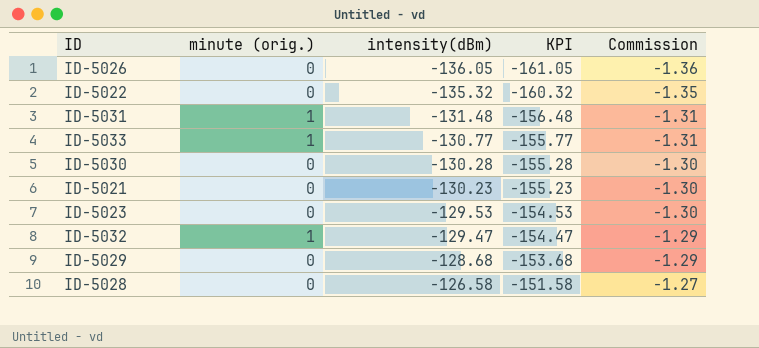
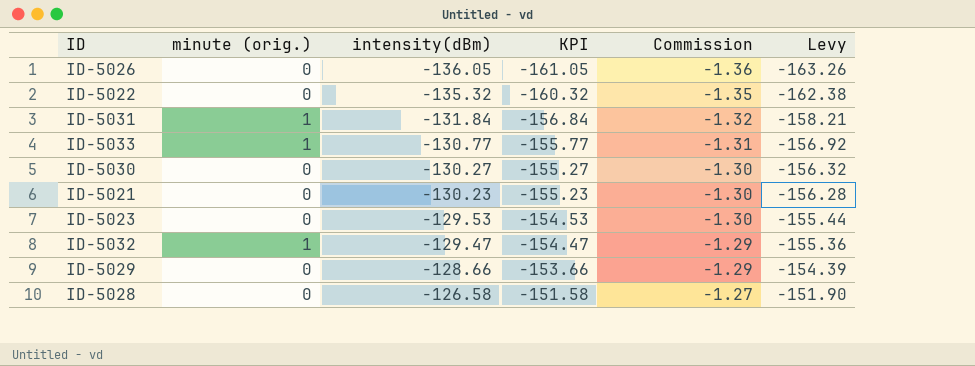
column Levy | formula: none -> [intensity(dBm)] * 1.2
ID-5031 | intensity(dBm): -131.48 -> -131.84
ID-5031 | KPI: -156.48 -> -156.84
ID-5031 | Commission: -1.31 -> -1.32
ID-5030 | intensity(dBm): -130.28 -> -130.27
ID-5030 | KPI: -155.28 -> -155.27
ID-5029 | intensity(dBm): -128.68 -> -128.66
ID-5029 | KPI: -153.68 -> -153.66

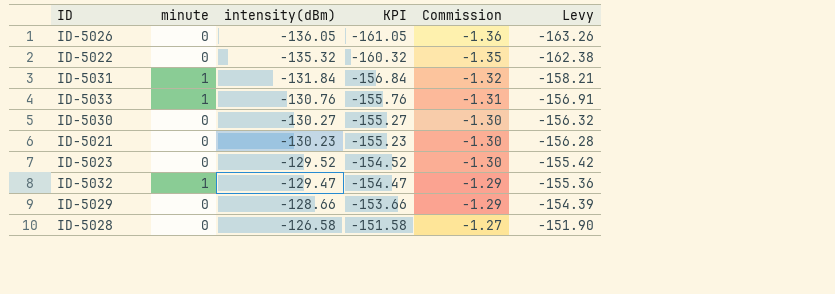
column name: minute (orig.) -> minute
ID-5033 | intensity(dBm): -130.77 -> -130.76
ID-5033 | KPI: -155.77 -> -155.76
ID-5033 | Levy: -156.92 -> -156.91
ID-5023 | intensity(dBm): -129.53 -> -129.52
ID-5023 | KPI: -154.53 -> -154.52
ID-5023 | Levy: -155.44 -> -155.42

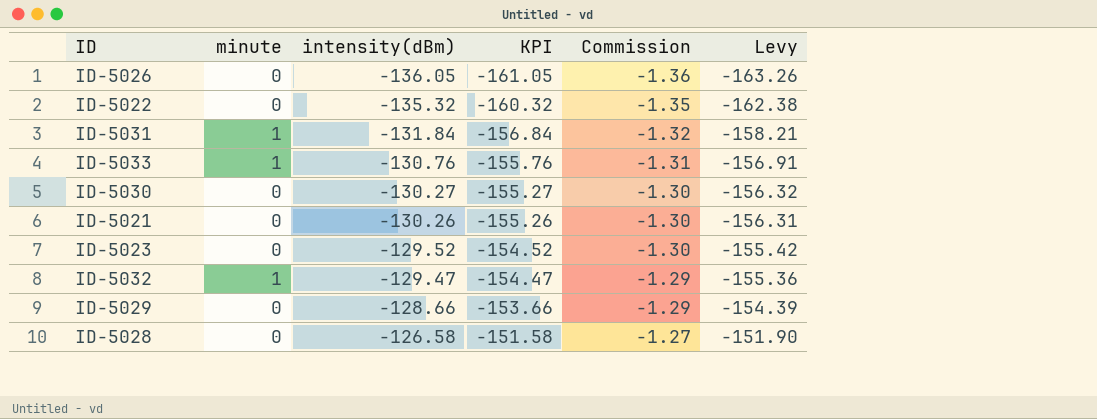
ID-5021 | intensity(dBm): -130.23 -> -130.26
ID-5021 | KPI: -155.23 -> -155.26
ID-5021 | Levy: -156.28 -> -156.31

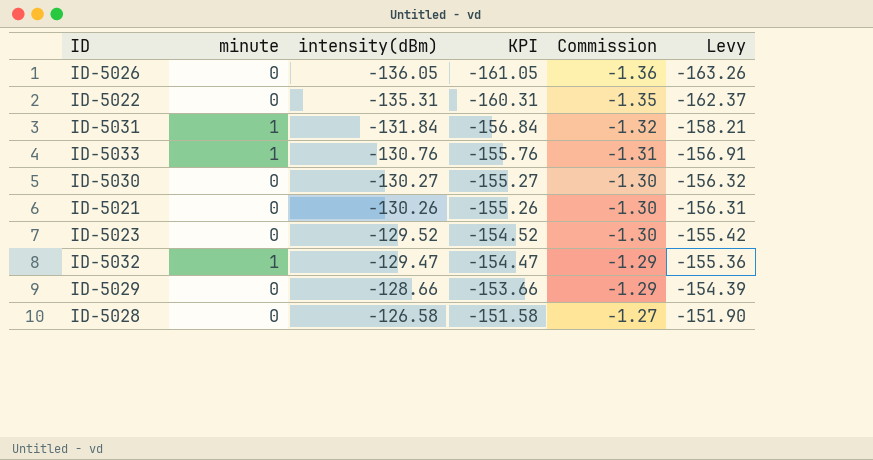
ID-5022 | intensity(dBm): -135.32 -> -135.31
ID-5022 | KPI: -160.32 -> -160.31
ID-5022 | Levy: -162.38 -> -162.37

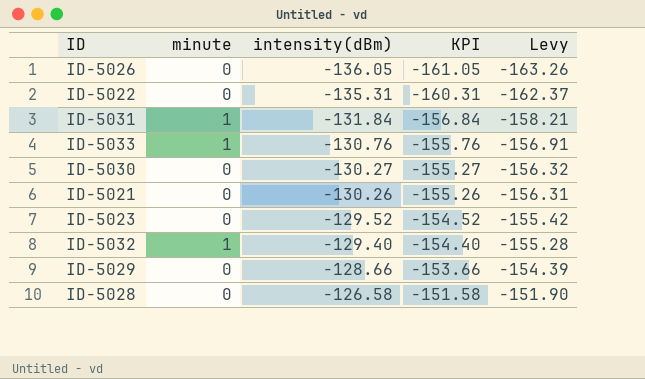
column Commission | formula: [intensity(dBm)] * 0.01 -> none
ID-5032 | intensity(dBm): -129.47 -> -129.40
ID-5032 | KPI: -154.47 -> -154.40
ID-5032 | Levy: -155.36 -> -155.28

